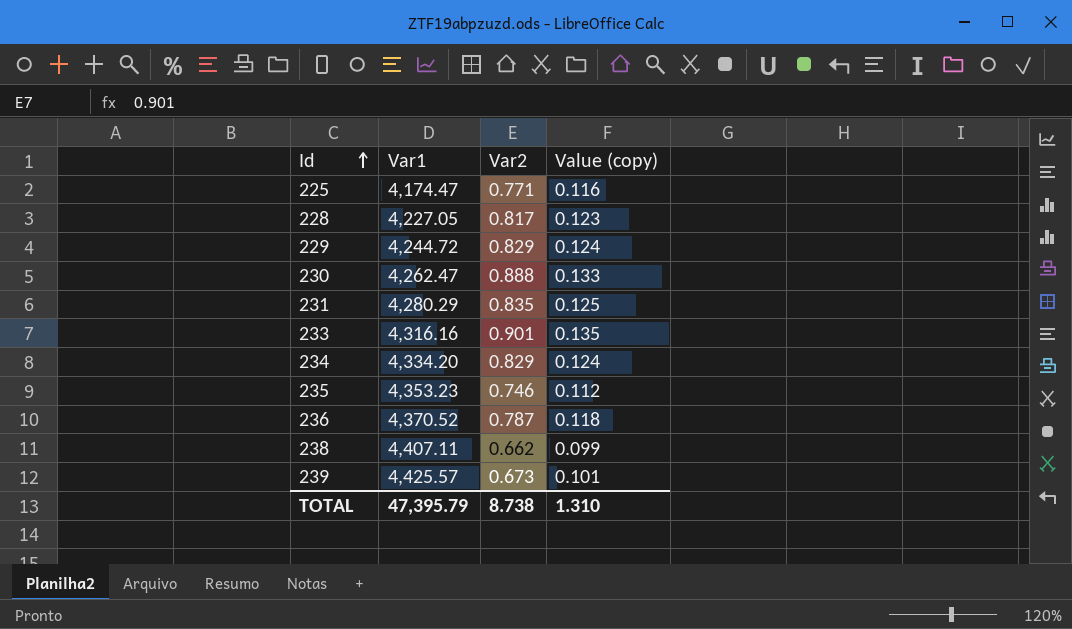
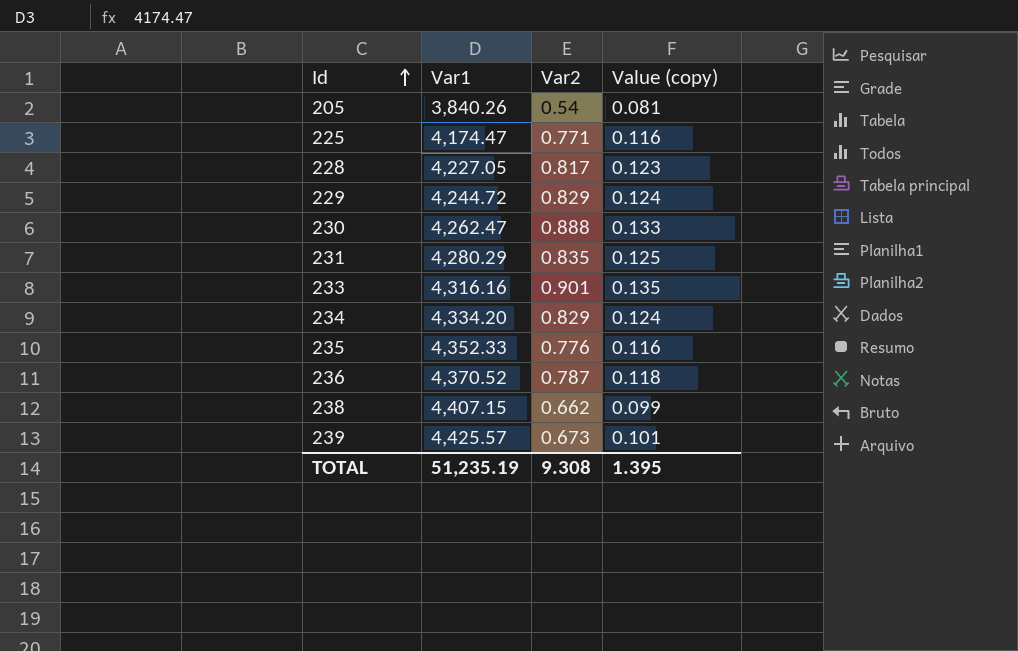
row 205: none -> 3,840.26 | 0.54 | 0.081
235 | Var1: 4,353.23 -> 4,352.33
235 | Var2: 0.746 -> 0.776
235 | Value (copy): 0.112 -> 0.116
238 | Var1: 4,407.11 -> 4,407.15
TOTAL | Var1: 47,395.79 -> 51,235.19
TOTAL | Var2: 8.738 -> 9.308
TOTAL | Value (copy): 1.310 -> 1.395

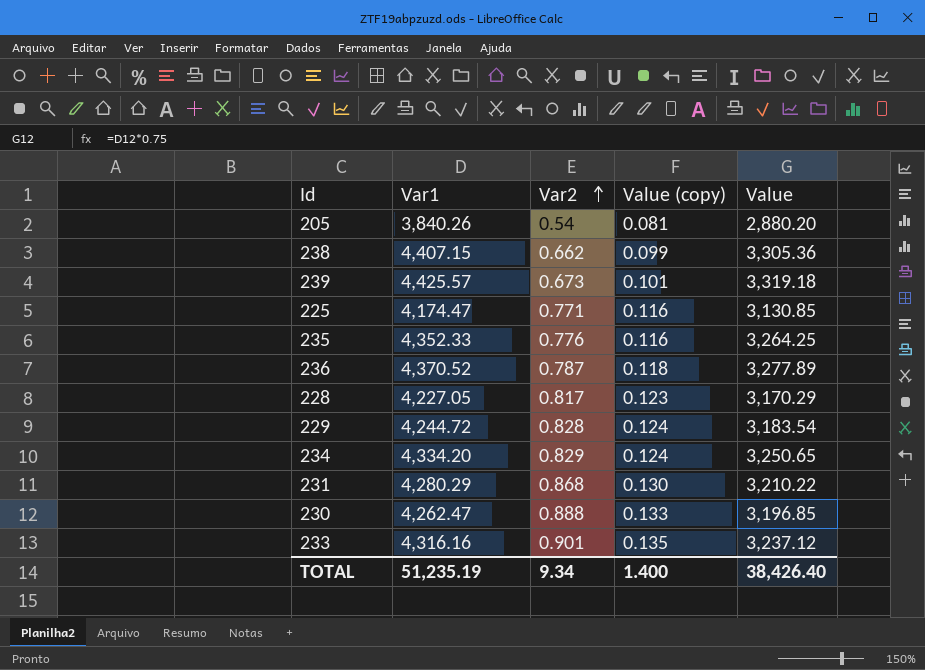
row order: Id ascending -> Var2 ascending
column Value | formula: none -> [Var1] * 0.75
229 | Var2: 0.829 -> 0.828
231 | Var2: 0.835 -> 0.868
231 | Value (copy): 0.125 -> 0.130
TOTAL | Var2: 9.308 -> 9.34
TOTAL | Value (copy): 1.395 -> 1.400

